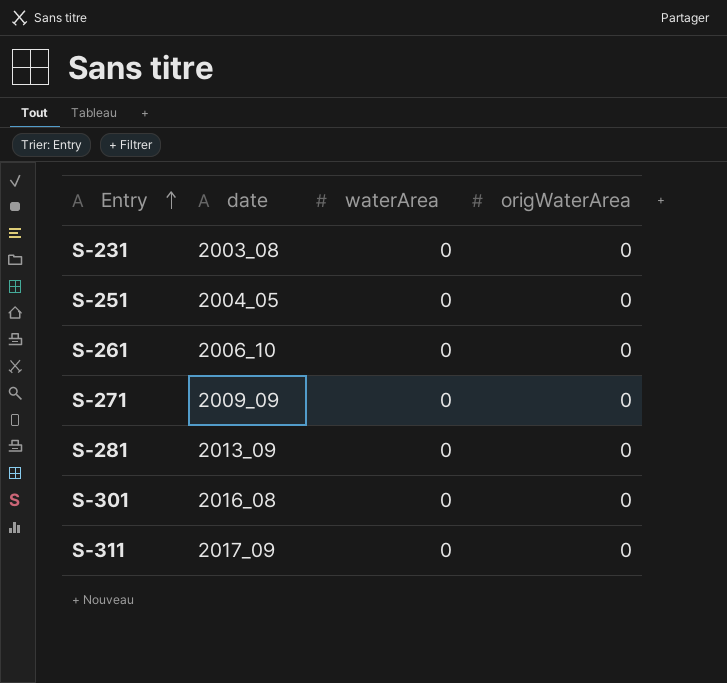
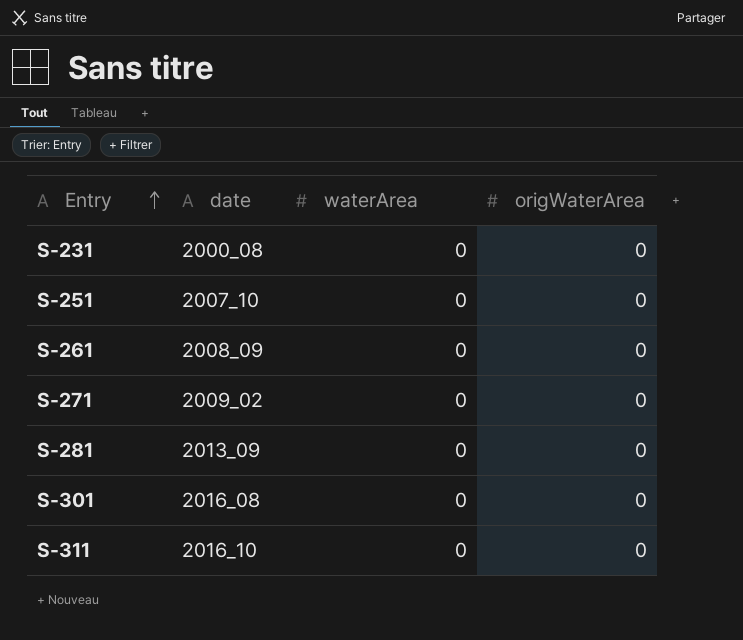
S-231 | date: 2003_08 -> 2000_08
S-251 | date: 2004_05 -> 2007_10
S-261 | date: 2006_10 -> 2008_09
S-271 | date: 2009_09 -> 2009_02
S-311 | date: 2017_09 -> 2016_10

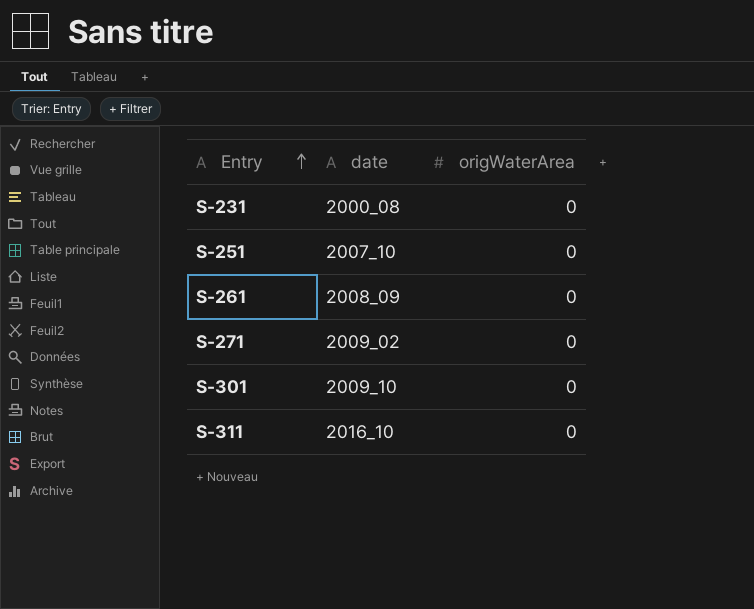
column waterArea | position: 3 -> none
row S-281: 2013_09 | 0 | 0 -> none
S-301 | date: 2016_08 -> 2009_10

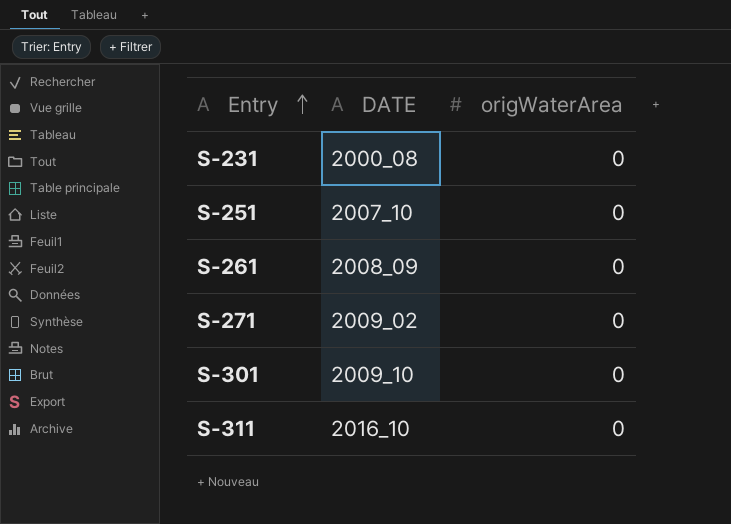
column name: date -> DATE

